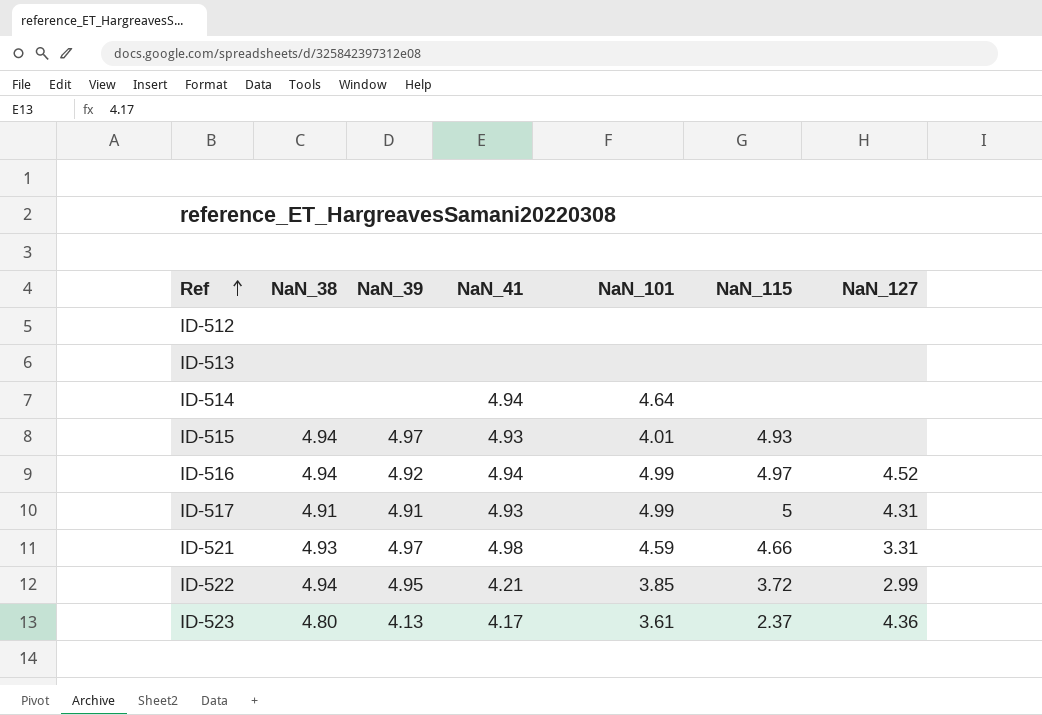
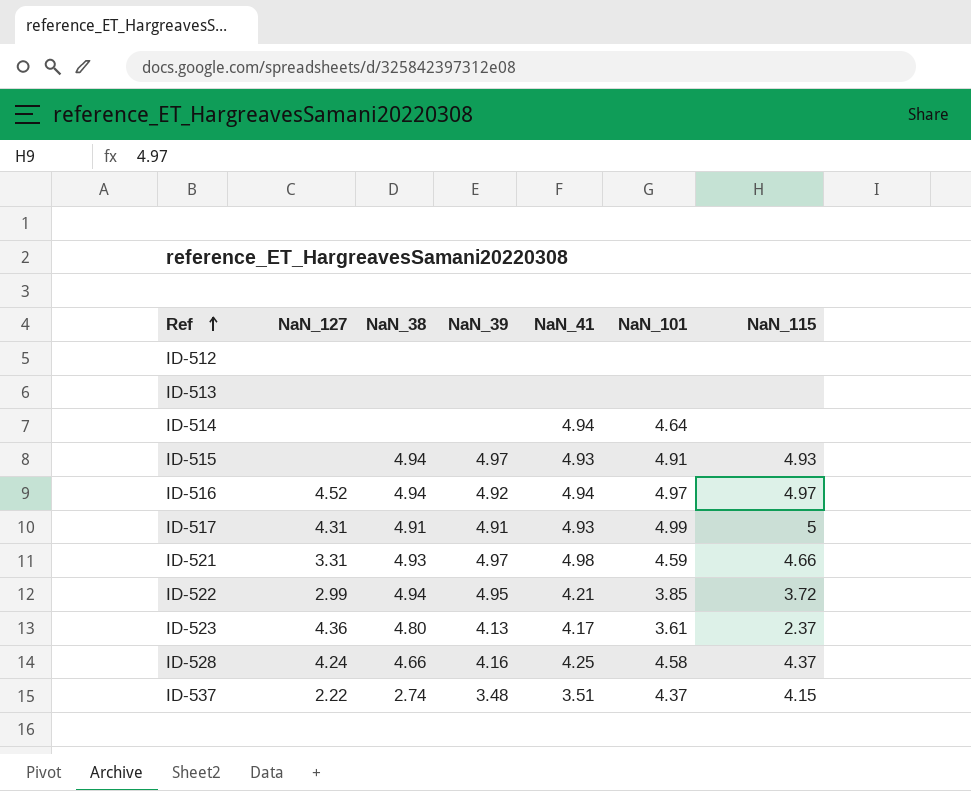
column NaN_127 | position: 7 -> 2
ID-515 | NaN_101: 4.01 -> 4.91
ID-516 | NaN_101: 4.99 -> 4.97
row ID-528: none -> 4.24 | 4.66 | 4.16 | 4.25 | 4.58 | 4.37
row ID-537: none -> 2.22 | 2.74 | 3.48 | 3.51 | 4.37 | 4.15

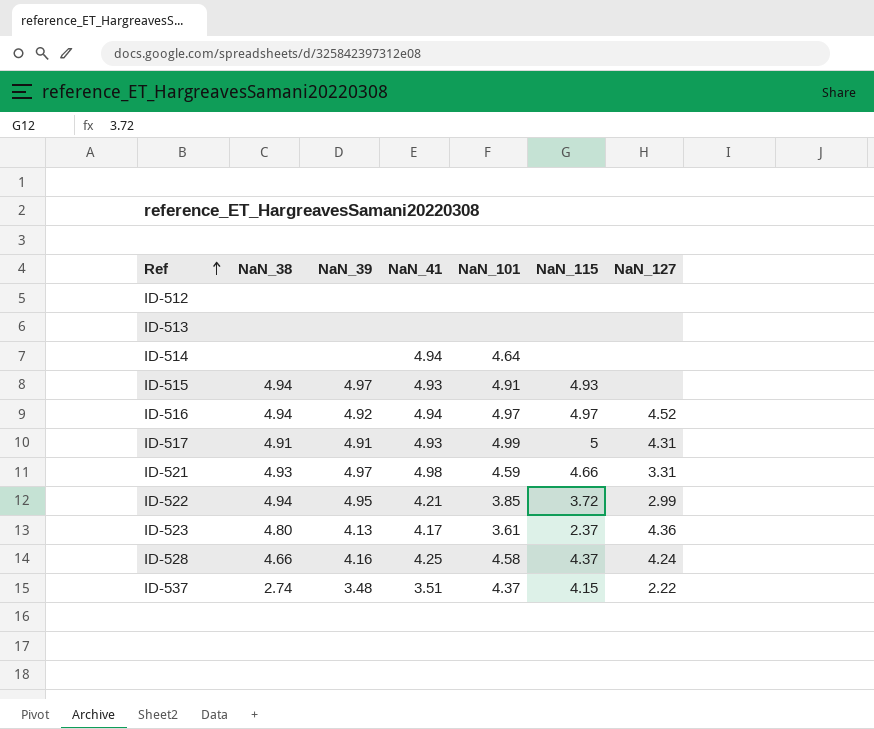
column NaN_127 | position: 2 -> 7

